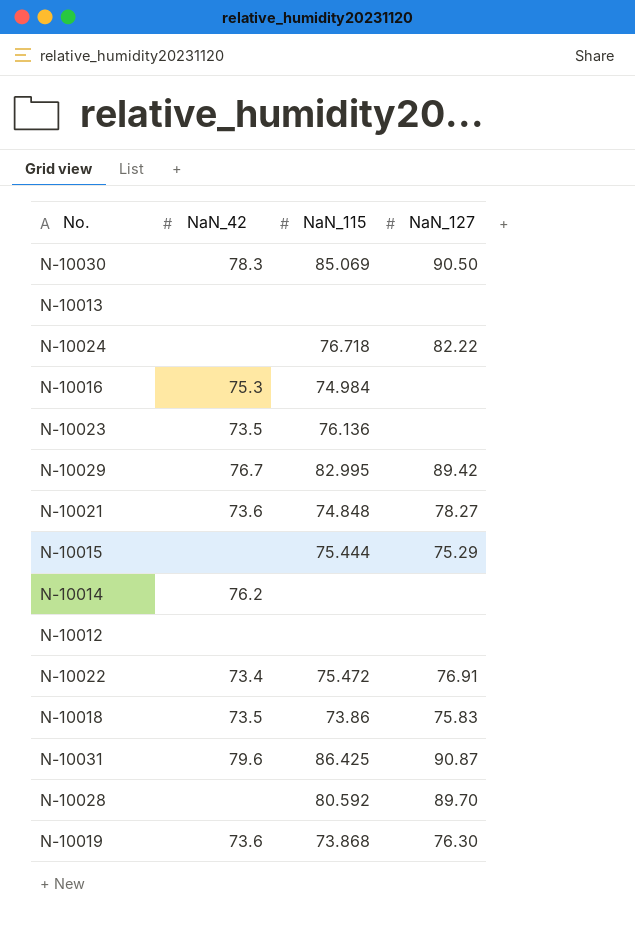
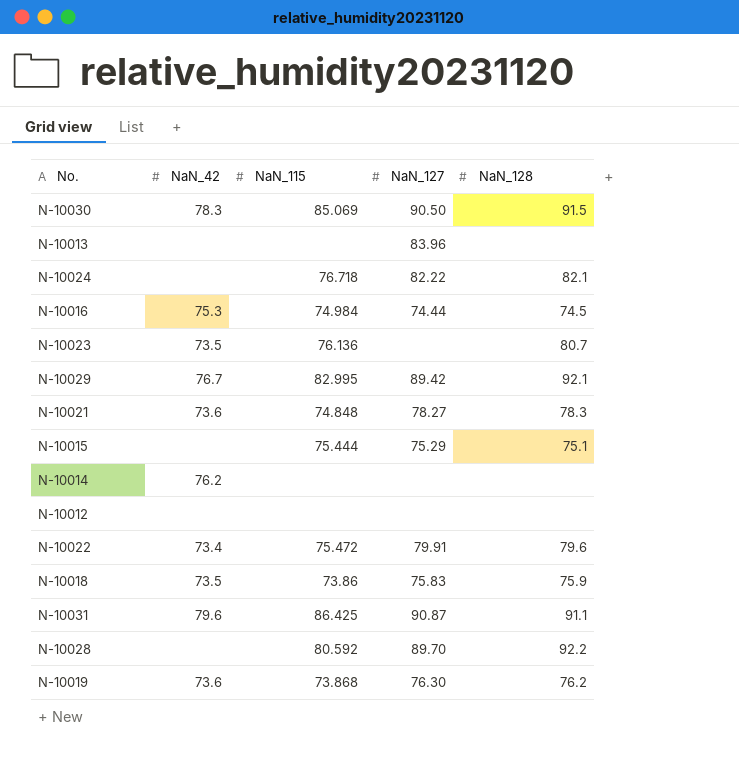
column NaN_128 | position: none -> 5
N-10013 | NaN_127: none -> 83.96
N-10016 | NaN_127: none -> 74.44
N-10022 | NaN_127: 76.91 -> 79.91

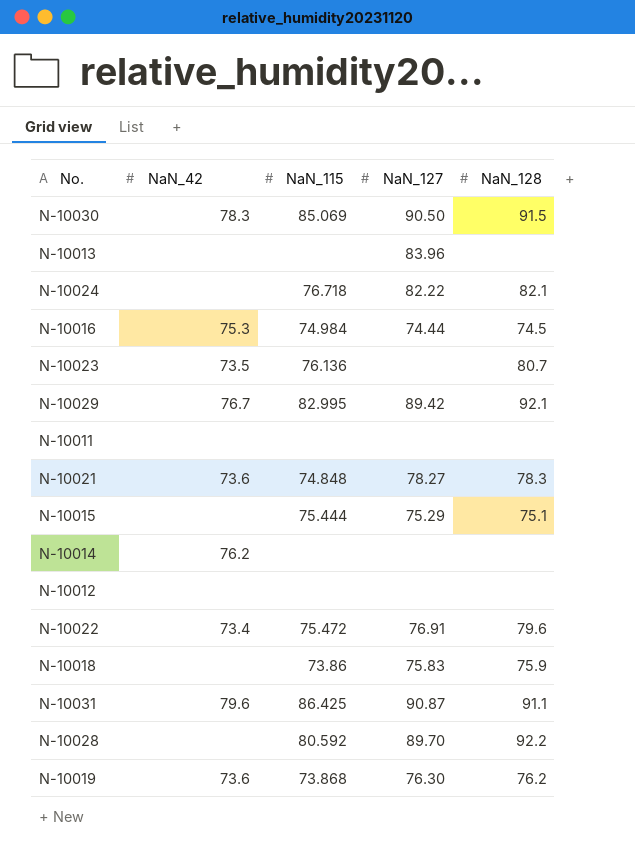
row N-10011: none -> none | none | none | none
N-10022 | NaN_127: 79.91 -> 76.91
N-10018 | NaN_42: 73.5 -> none

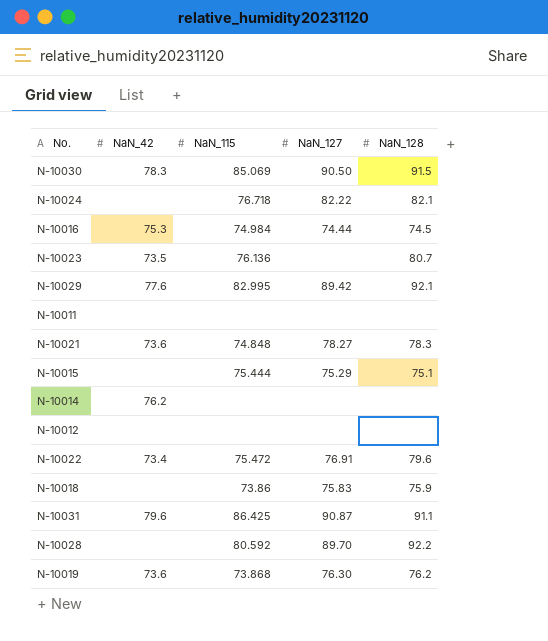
row N-10013: none | none | 83.96 | none -> none
N-10029 | NaN_42: 76.7 -> 77.6

